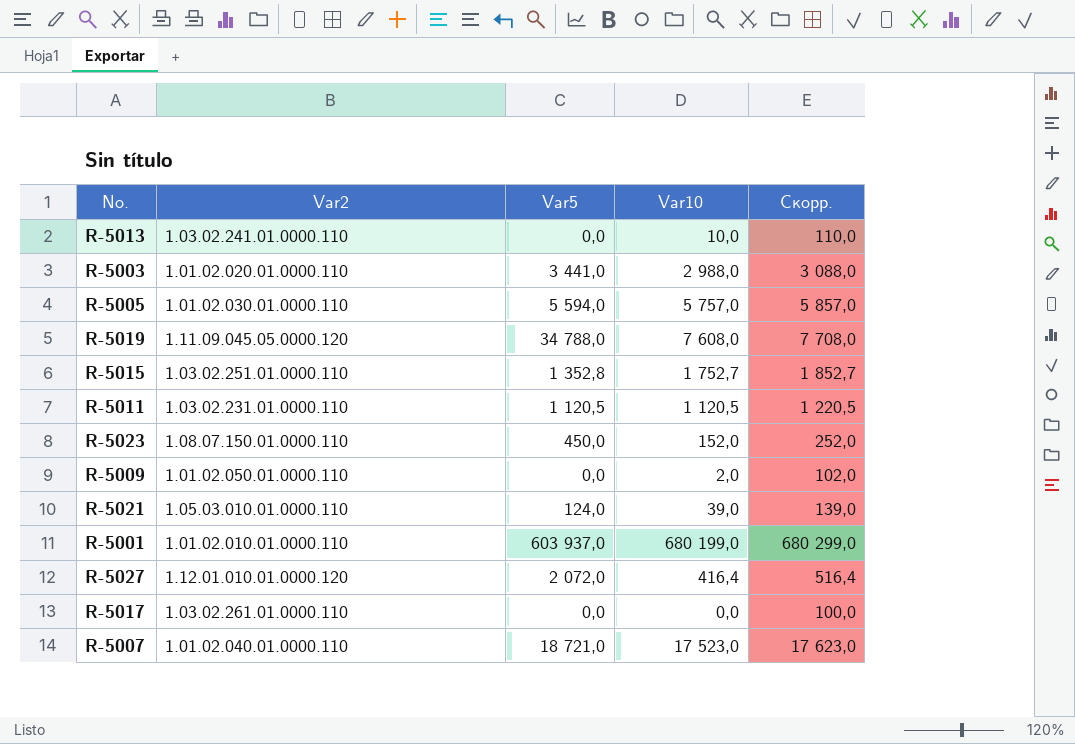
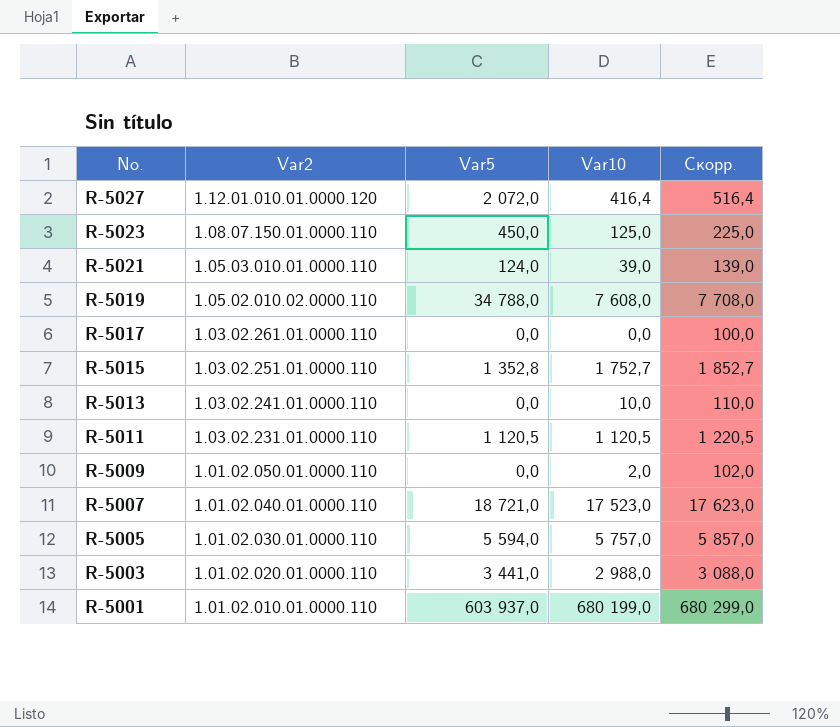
row order: none -> No. descending
R-5023 | Var10: 152,0 -> 125,0
R-5023 | Скорр.: 252,0 -> 225,0
R-5019 | Var2: 1.11.09.045.05.0000.120 -> 1.05.02.010.02.0000.110

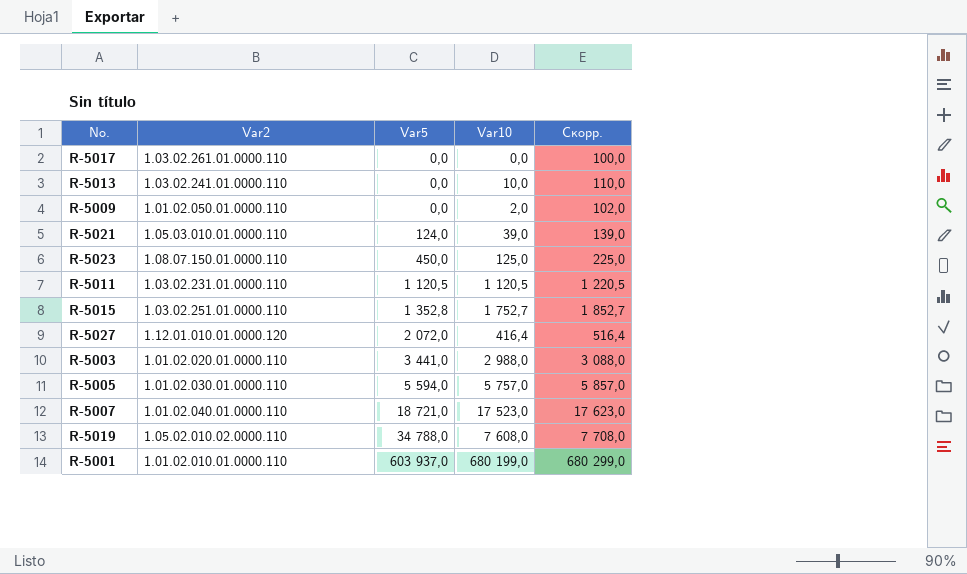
row order: No. descending -> Var5 ascending

